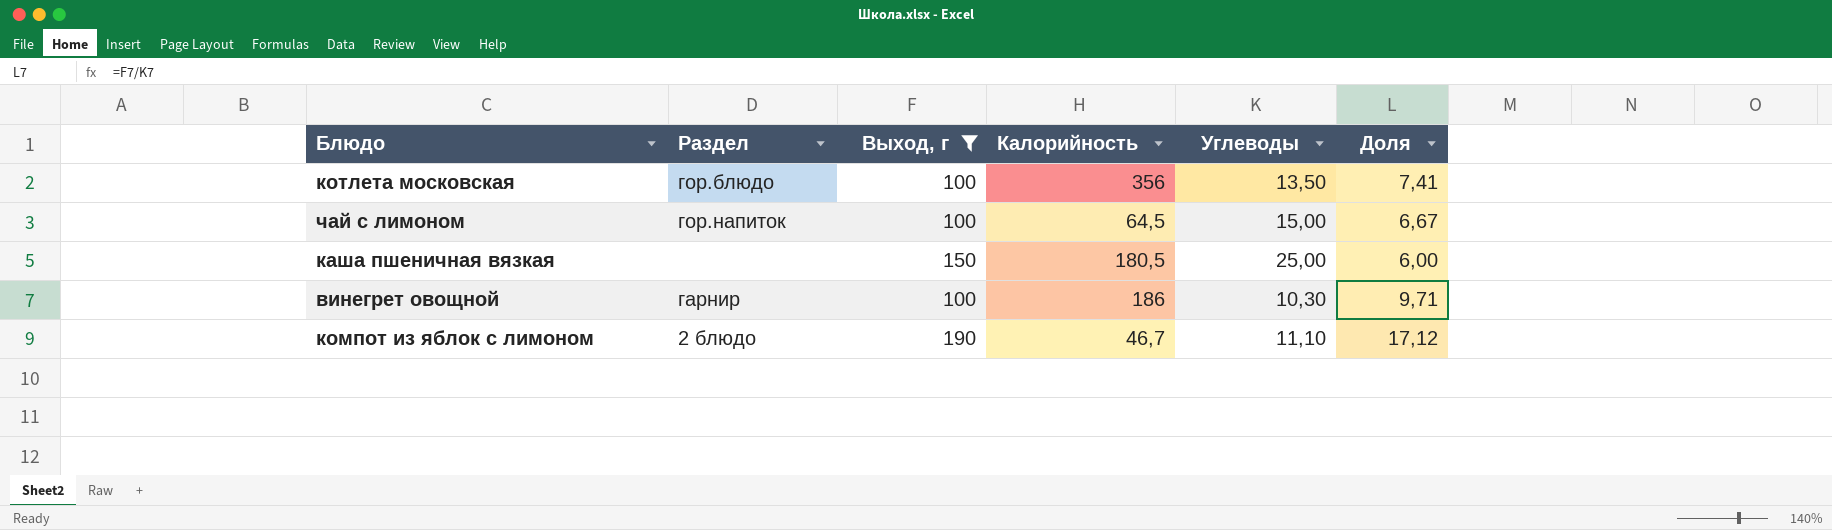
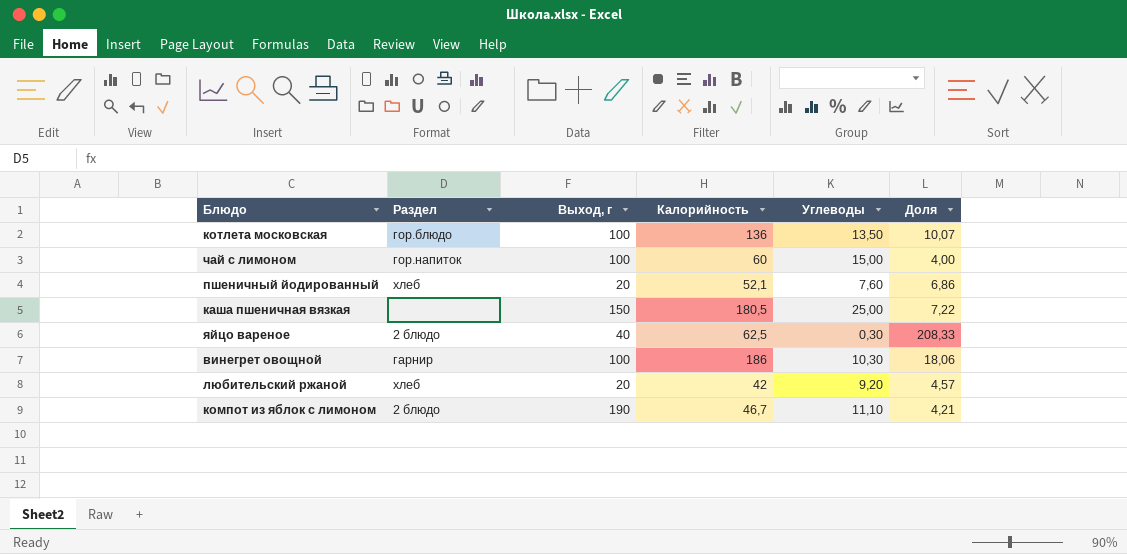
filter: Выход, г >= 100 -> none
column Доля | formula: [Выход, г] / [Углеводы] -> [Калорийность] / [Углеводы]
котлета московская | Калорийность: 356 -> 136
чай с лимоном | Калорийность: 64,5 -> 60

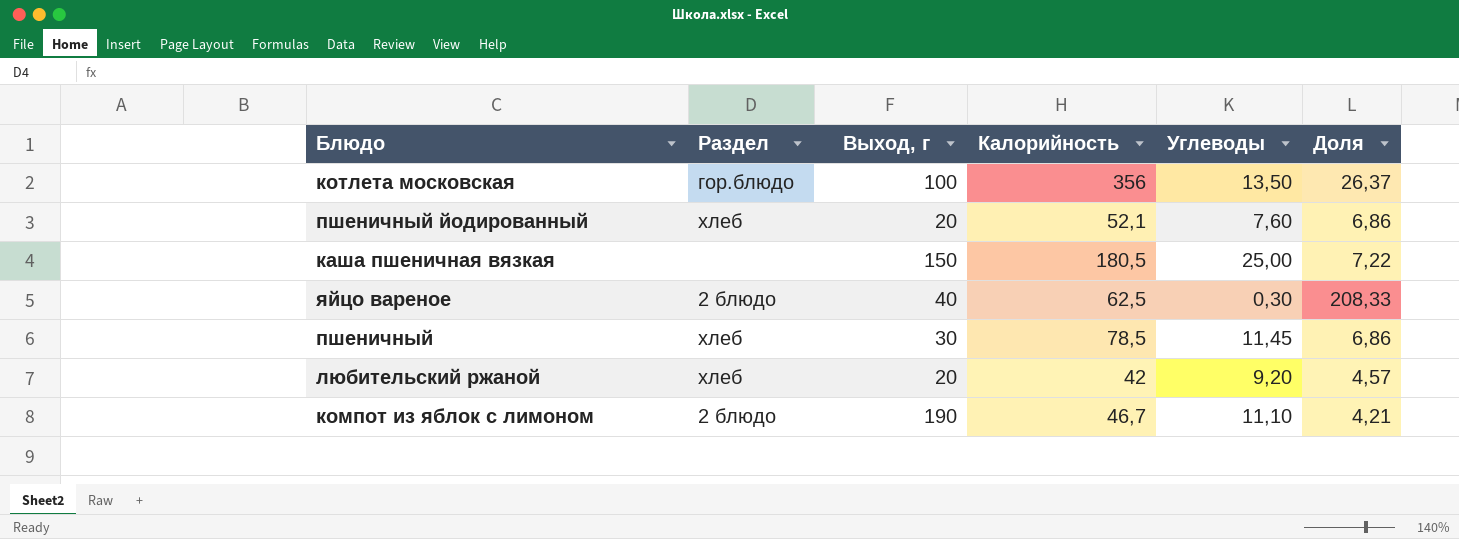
row чай с лимоном: гор.напиток | 100 | 60 | 15,00 | 4,00 -> none
row винегрет овощной: гарнир | 100 | 186 | 10,30 | 18,06 -> none
котлета московская | Калорийность: 136 -> 356
котлета московская | Доля: 10,07 -> 26,37
row пшеничный: none -> хлеб | 30 | 78,5 | 11,45 | 6,86

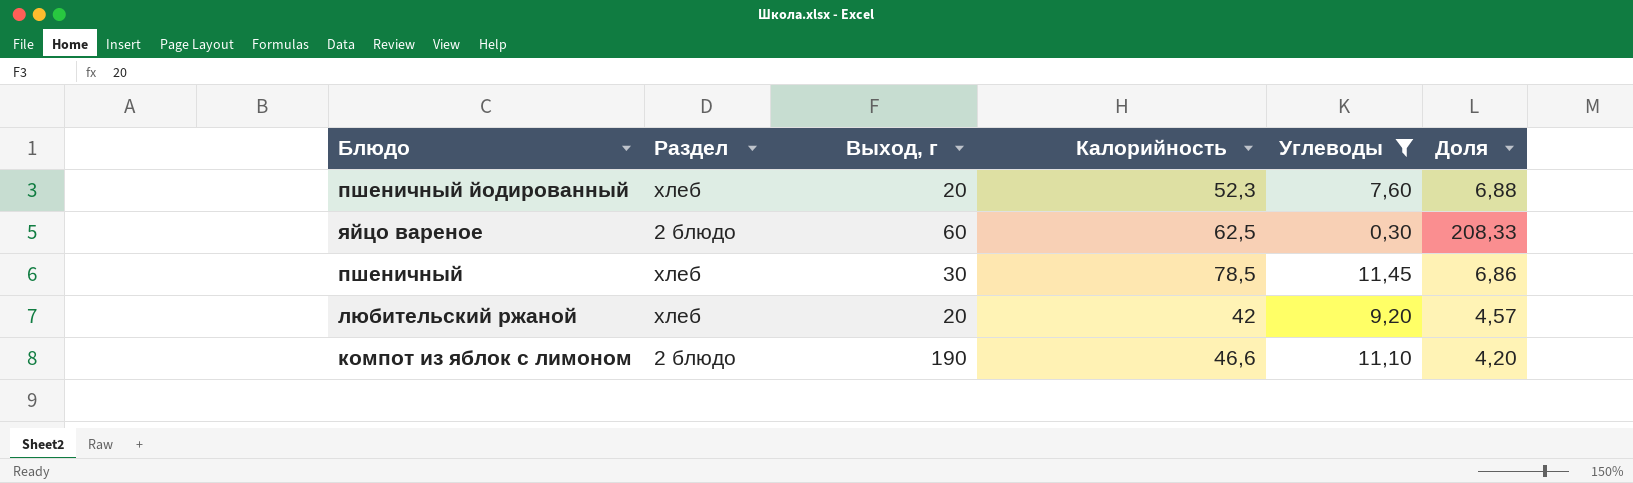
filter: none -> Углеводы <= 11,45
пшеничный йодированный | Калорийность: 52,1 -> 52,3
пшеничный йодированный | Доля: 6,86 -> 6,88
яйцо вареное | Выход, г: 40 -> 60
компот из яблок с лимоном | Калорийность: 46,7 -> 46,6
компот из яблок с лимоном | Доля: 4,21 -> 4,20

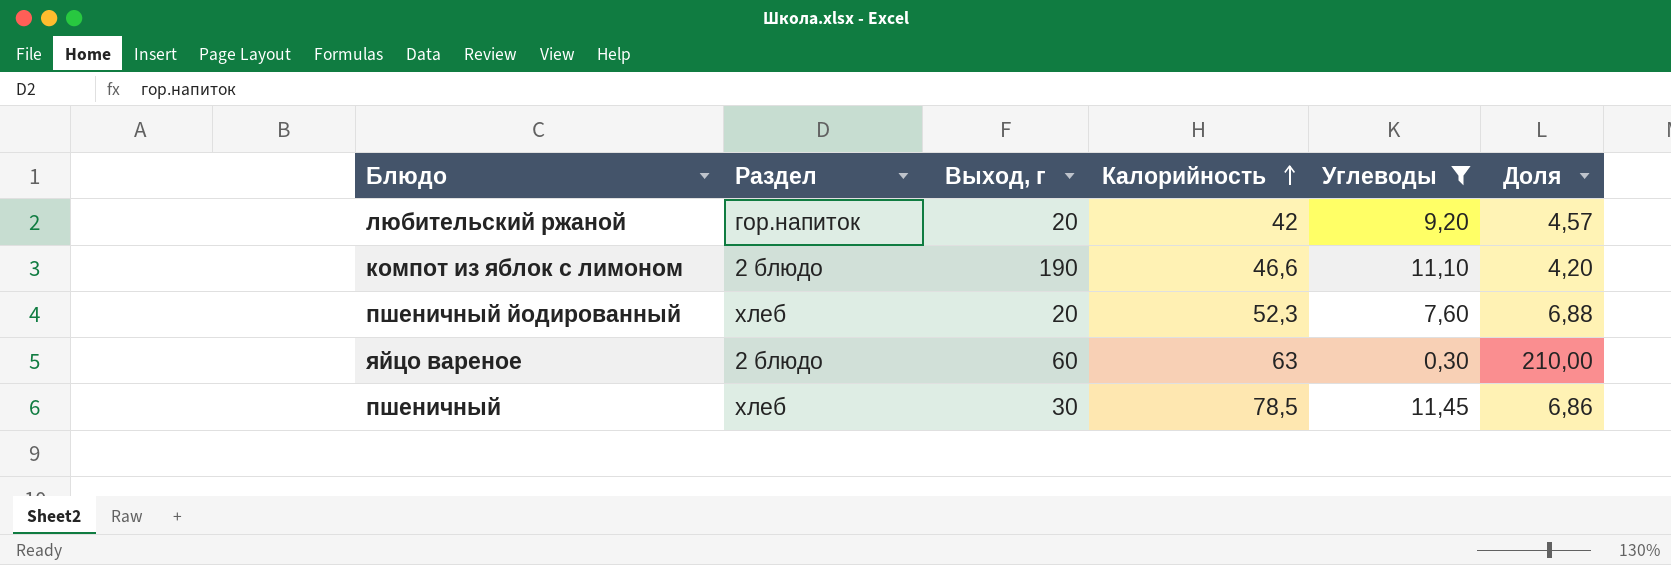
row order: none -> Калорийность ascending
любительский ржаной | Раздел: хлеб -> гор.напиток
яйцо вареное | Калорийность: 62,5 -> 63
яйцо вареное | Доля: 208,33 -> 210,00

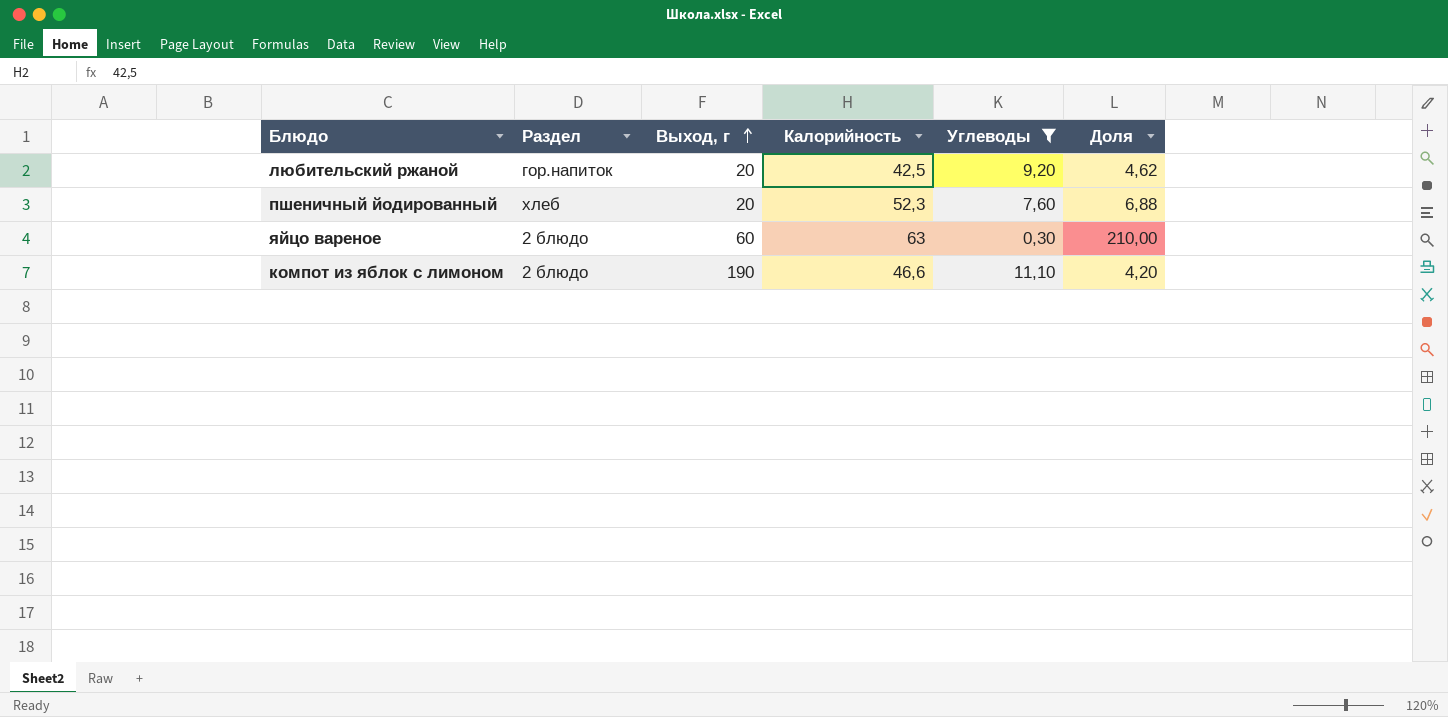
row order: Калорийность ascending -> Выход, г ascending
row пшеничный: хлеб | 30 | 78,5 | 11,45 | 6,86 -> none
любительский ржаной | Калорийность: 42 -> 42,5
любительский ржаной | Доля: 4,57 -> 4,62

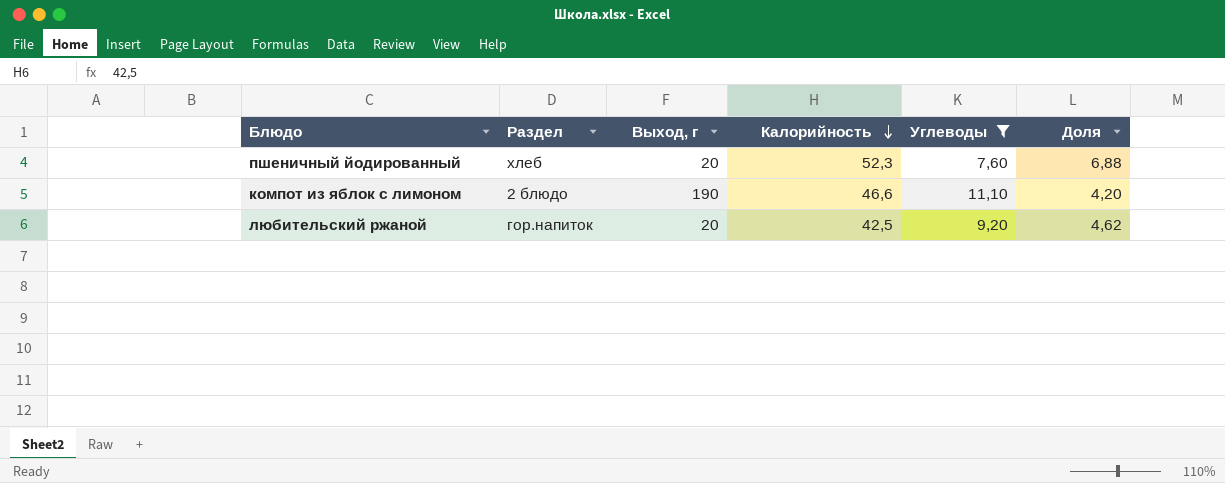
row order: Выход, г ascending -> Калорийность descending
row яйцо вареное: 2 блюдо | 60 | 63 | 0,30 | 210,00 -> none

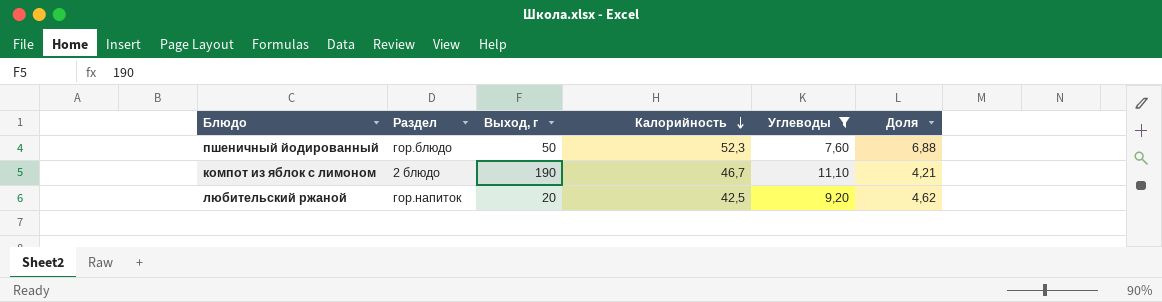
пшеничный йодированный | Раздел: хлеб -> гор.блюдо
пшеничный йодированный | Выход, г: 20 -> 50
компот из яблок с лимоном | Калорийность: 46,6 -> 46,7
компот из яблок с лимоном | Доля: 4,20 -> 4,21

